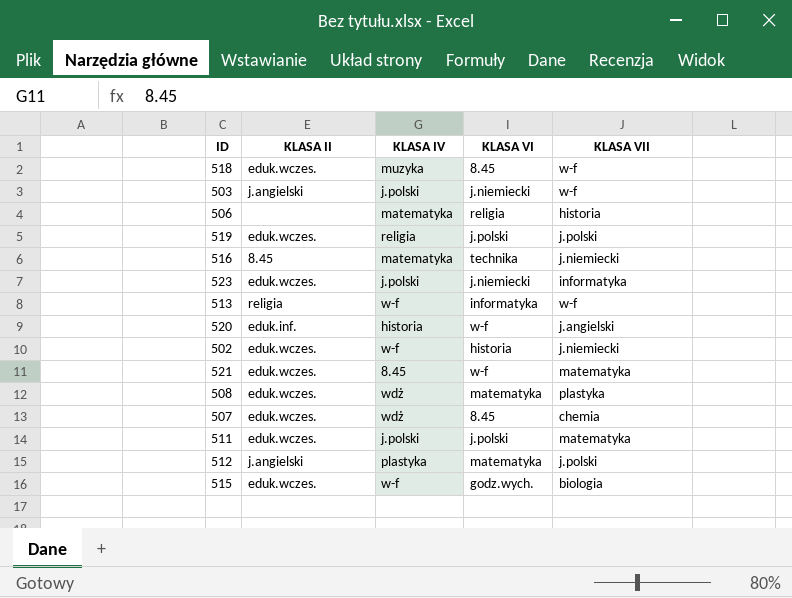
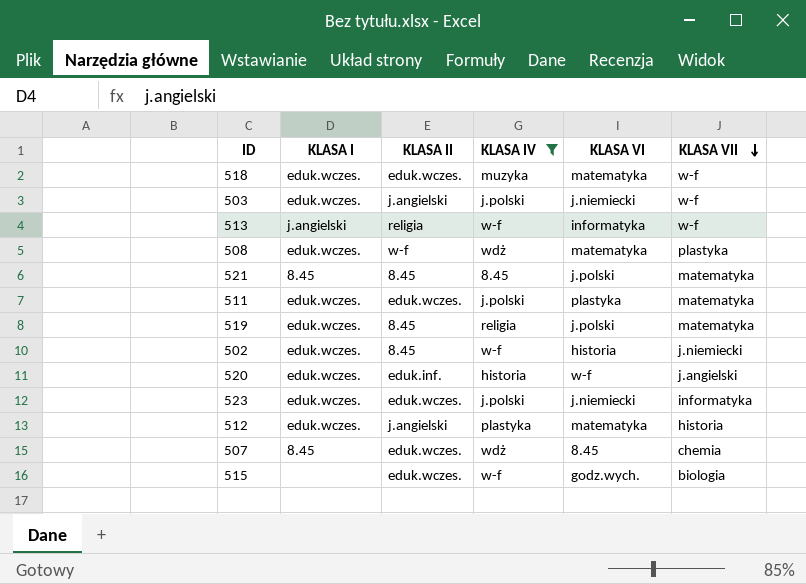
filter: none -> KLASA IV != matematyka
row order: none -> KLASA VII descending
column KLASA I | position: none -> 2
518 | KLASA VI: 8.45 -> matematyka
508 | KLASA II: eduk.wczes. -> w-f
521 | KLASA II: eduk.wczes. -> 8.45
521 | KLASA VI: w-f -> j.polski
511 | KLASA VI: j.polski -> plastyka
519 | KLASA II: eduk.wczes. -> 8.45
519 | KLASA VII: j.polski -> matematyka
502 | KLASA II: eduk.wczes. -> 8.45
512 | KLASA VII: j.polski -> historia

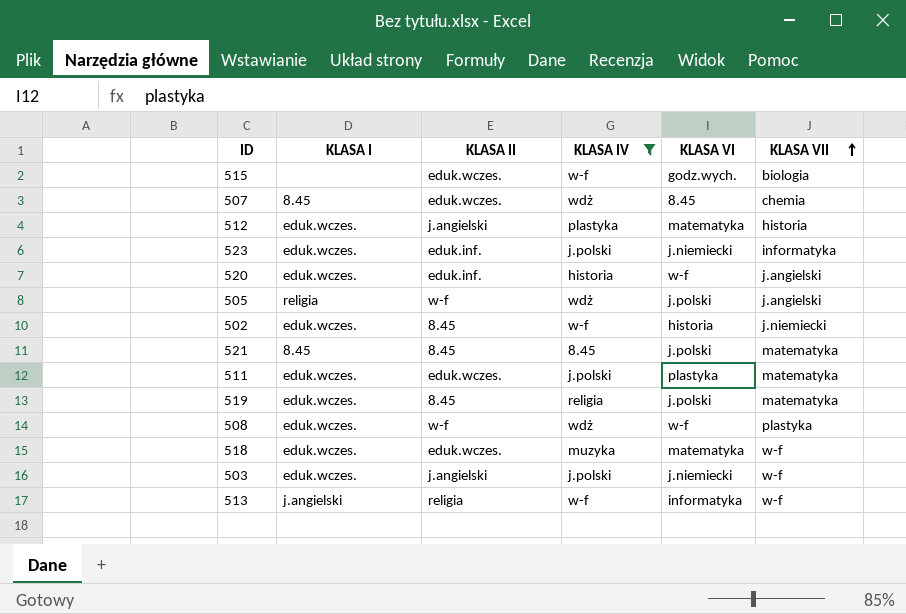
row order: KLASA VII descending -> KLASA VII ascending
523 | KLASA II: eduk.wczes. -> eduk.inf.
row 505: none -> religia | w-f | wdż | j.polski | j.angielski
508 | KLASA VI: matematyka -> w-f

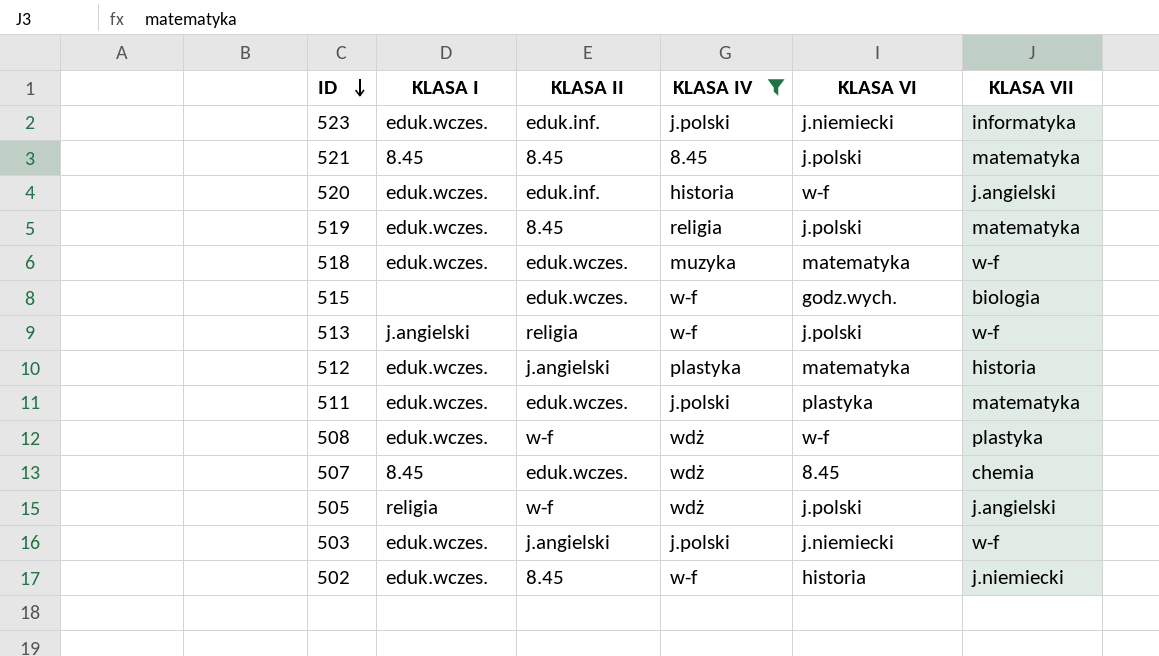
row order: KLASA VII ascending -> ID descending
513 | KLASA VI: informatyka -> j.polski

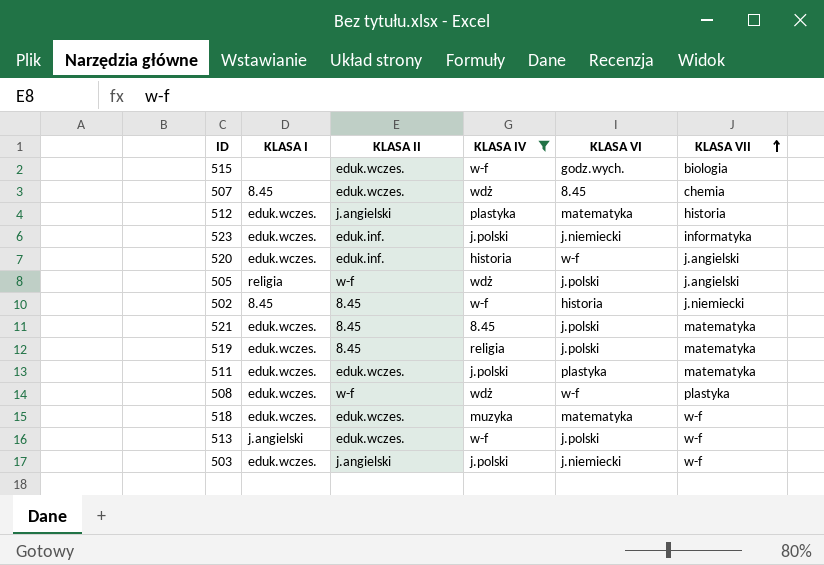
row order: ID descending -> KLASA VII ascending
502 | KLASA I: eduk.wczes. -> 8.45
521 | KLASA I: 8.45 -> eduk.wczes.
513 | KLASA II: religia -> eduk.wczes.

